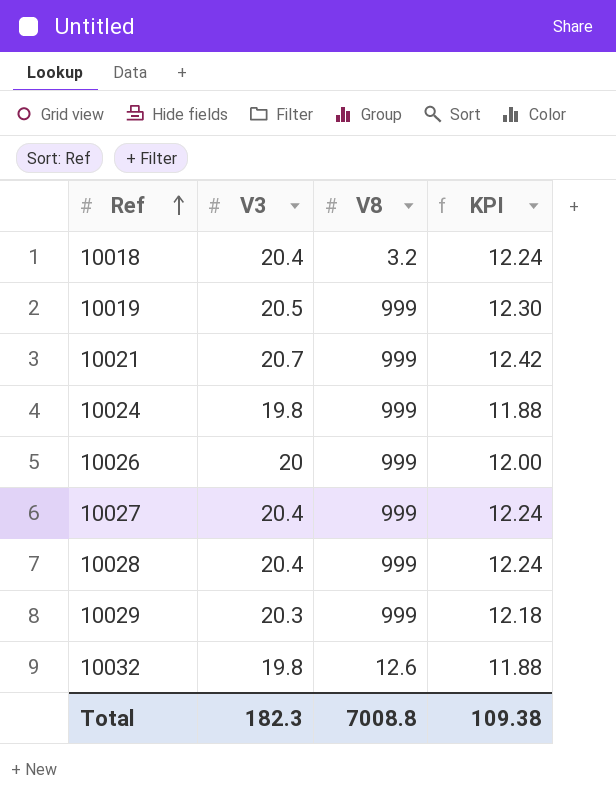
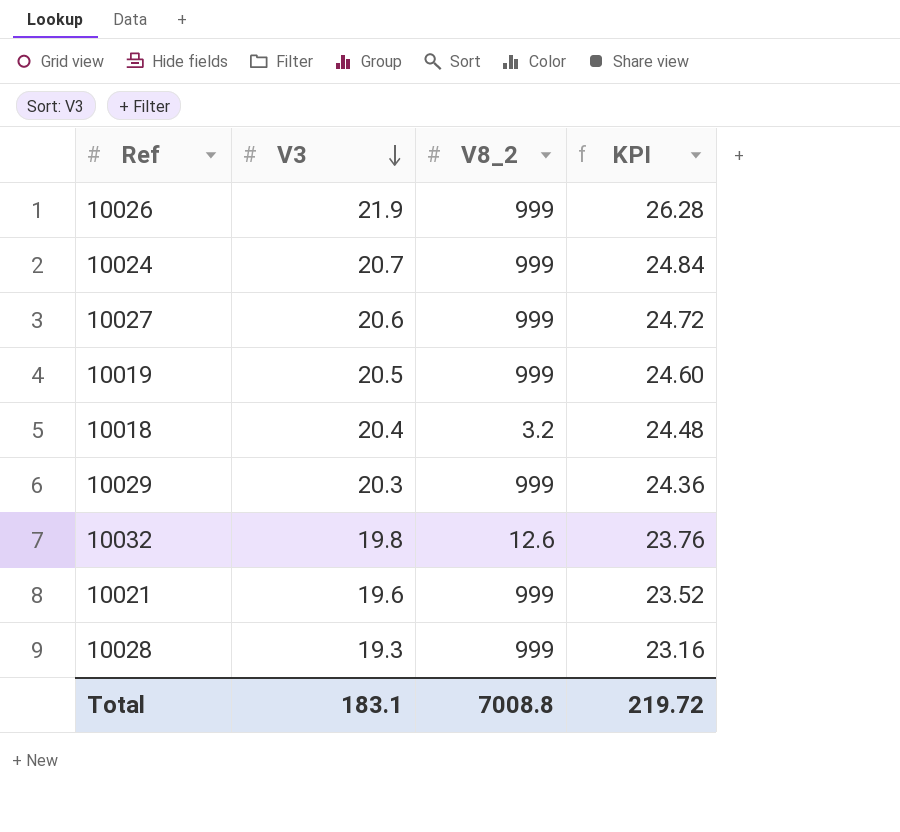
row order: Ref ascending -> V3 descending
column name: V8 -> V8_2
column KPI | formula: [V3] * 0.6 -> [V3] * 1.2
10026 | V3: 20 -> 21.9
10024 | V3: 19.8 -> 20.7
10027 | V3: 20.4 -> 20.6
10021 | V3: 20.7 -> 19.6
10028 | V3: 20.4 -> 19.3
Total | V3: 182.3 -> 183.1
Total | KPI: 109.38 -> 219.72

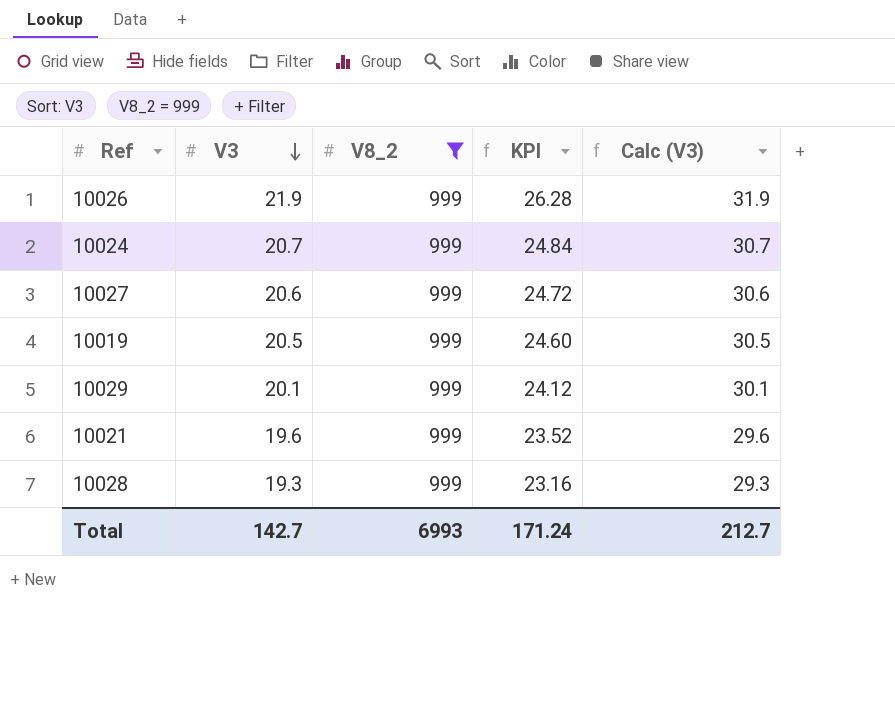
filter: none -> V8_2 = 999
column Calc (V3) | formula: none -> [V3] + 10
10029 | V3: 20.3 -> 20.1
10029 | KPI: 24.36 -> 24.12
Total | V3: 183.1 -> 142.7
Total | V8_2: 7008.8 -> 6993
Total | KPI: 219.72 -> 171.24

